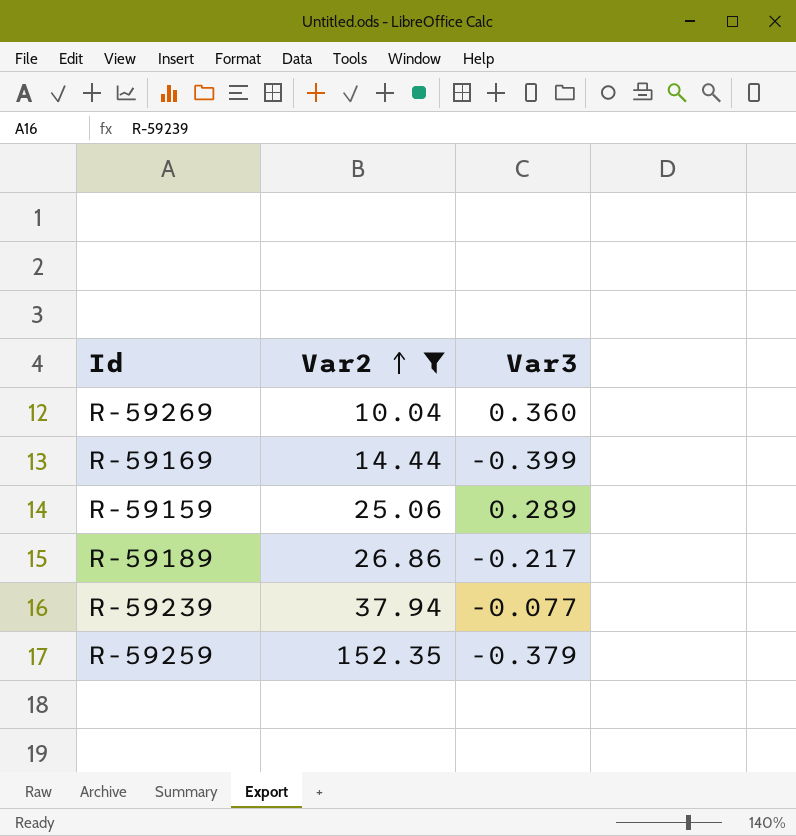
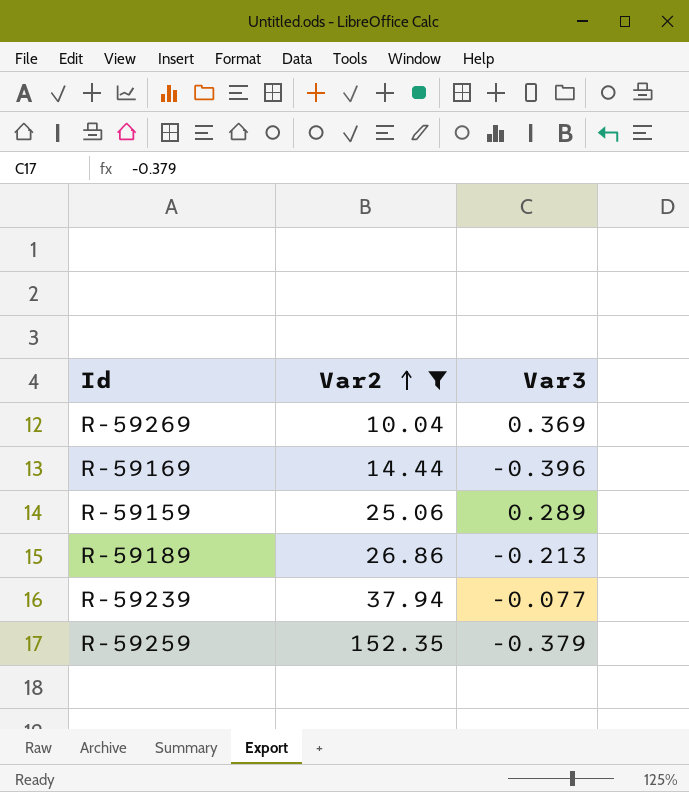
R-59269 | Var3: 0.360 -> 0.369
R-59169 | Var3: -0.399 -> -0.396
R-59189 | Var3: -0.217 -> -0.213

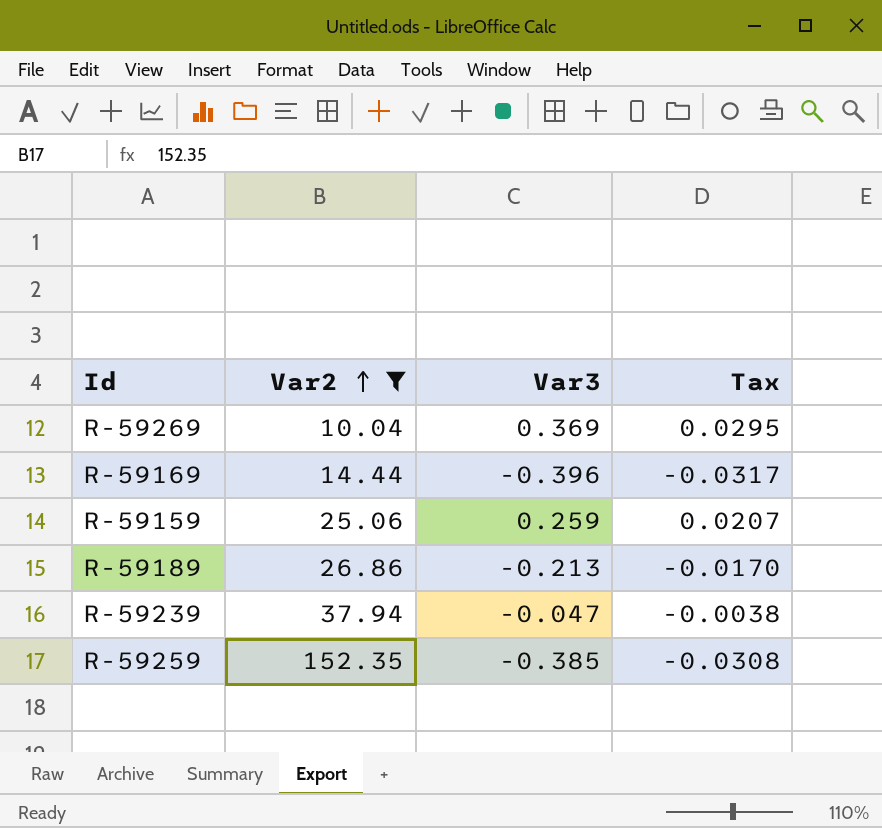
column Tax | formula: none -> [Var3] * 0.08
R-59159 | Var3: 0.289 -> 0.259
R-59239 | Var3: -0.077 -> -0.047
R-59259 | Var3: -0.379 -> -0.385

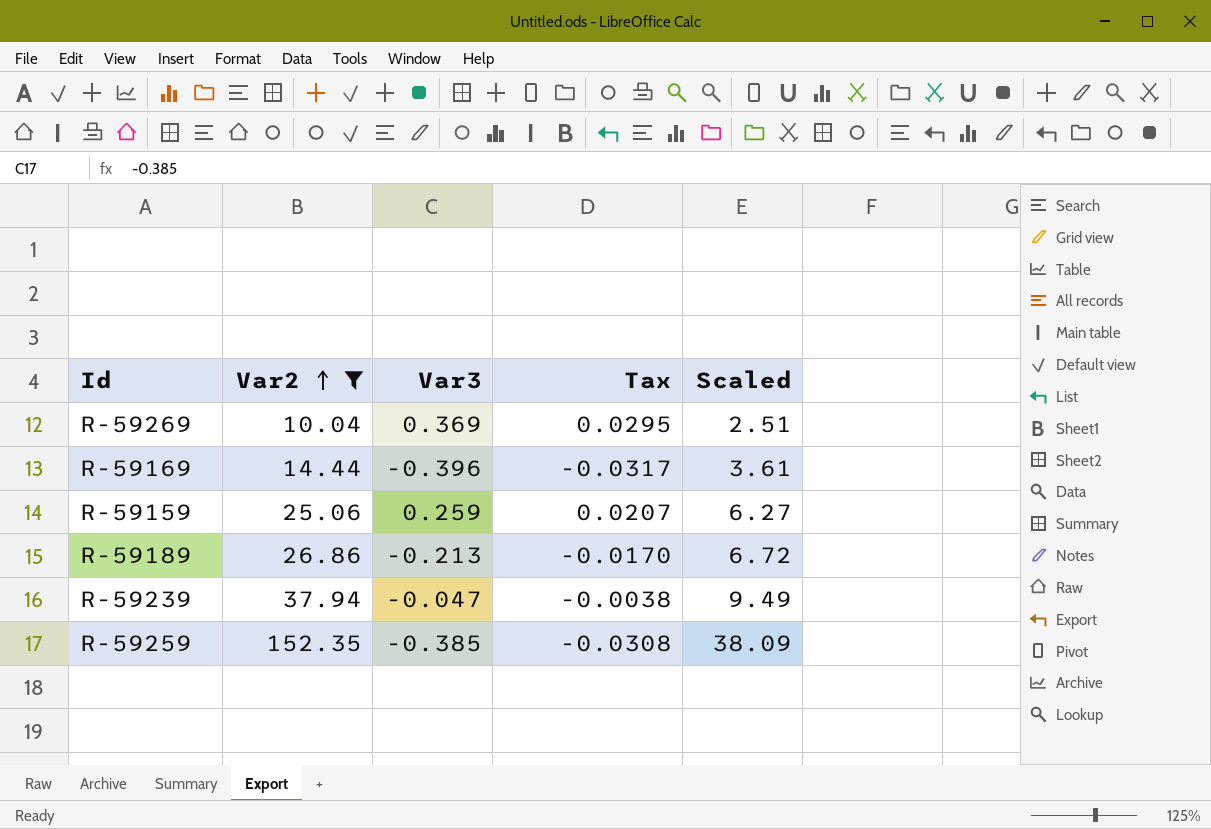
column Scaled | formula: none -> [Var2] * 0.25

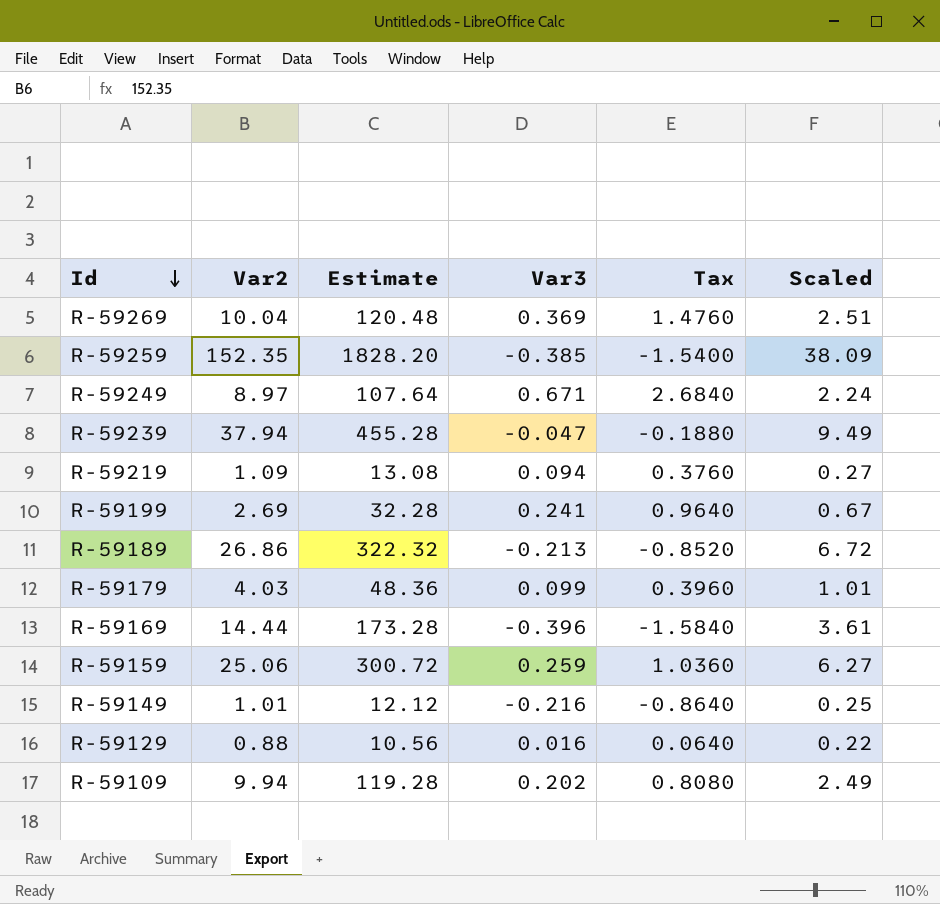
filter: Var2 >= 10.04 -> none
row order: Var2 ascending -> Id descending
column Estimate | formula: none -> [Var2] * 12
column Tax | formula: [Var3] * 0.08 -> [Var3] * 4

